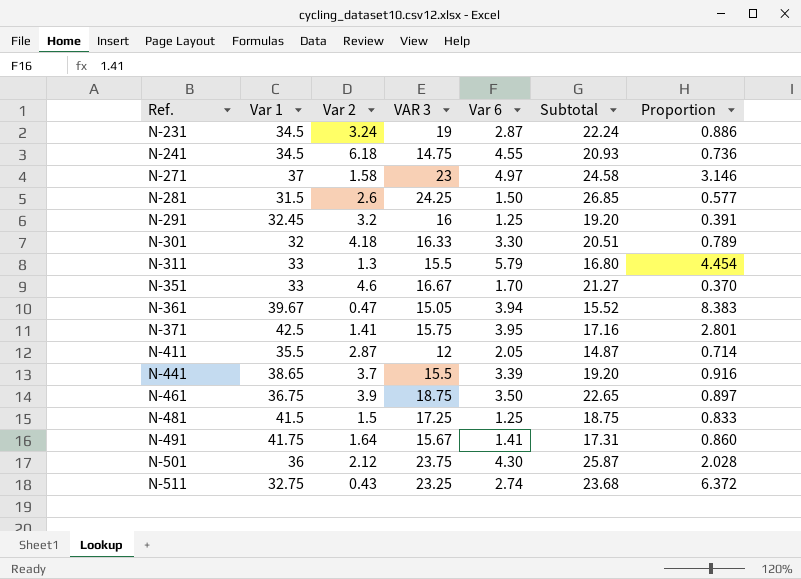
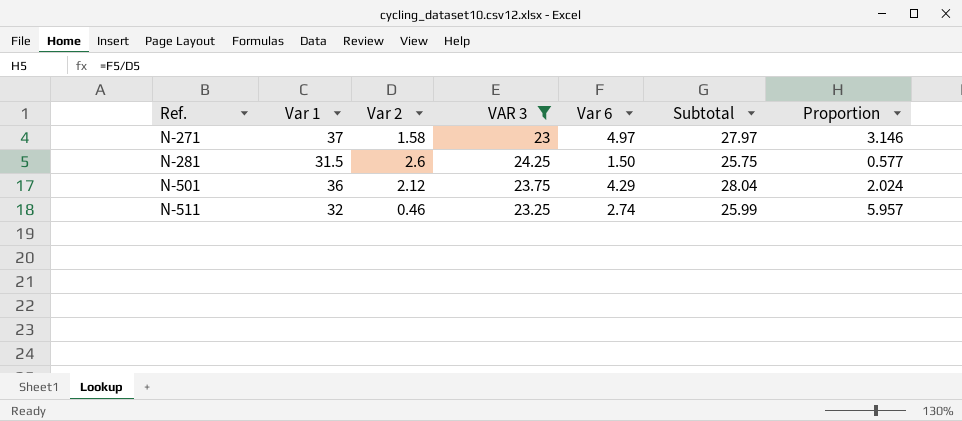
filter: none -> VAR 3 >= 23
column Subtotal | formula: [Var 2] + [VAR 3] -> [VAR 3] + [Var 6]
N-501 | Var 6: 4.30 -> 4.29
N-501 | Proportion: 2.028 -> 2.024
N-511 | Var 1: 32.75 -> 32
N-511 | Var 2: 0.43 -> 0.46
N-511 | Proportion: 6.372 -> 5.957

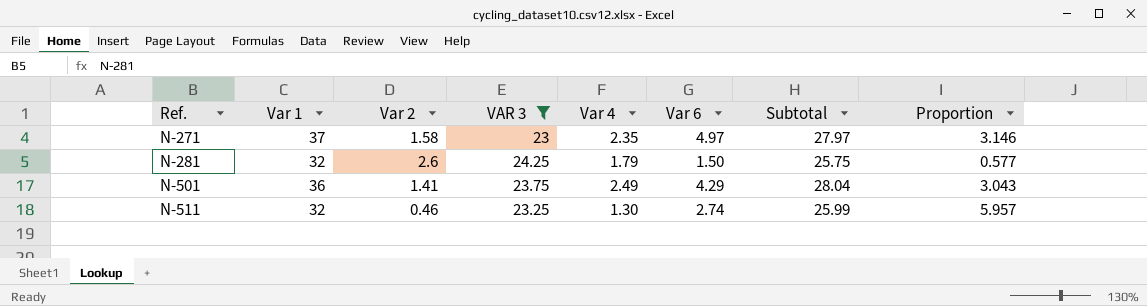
column Var 4 | position: none -> 5
N-281 | Var 1: 31.5 -> 32
N-501 | Var 2: 2.12 -> 1.41
N-501 | Proportion: 2.024 -> 3.043

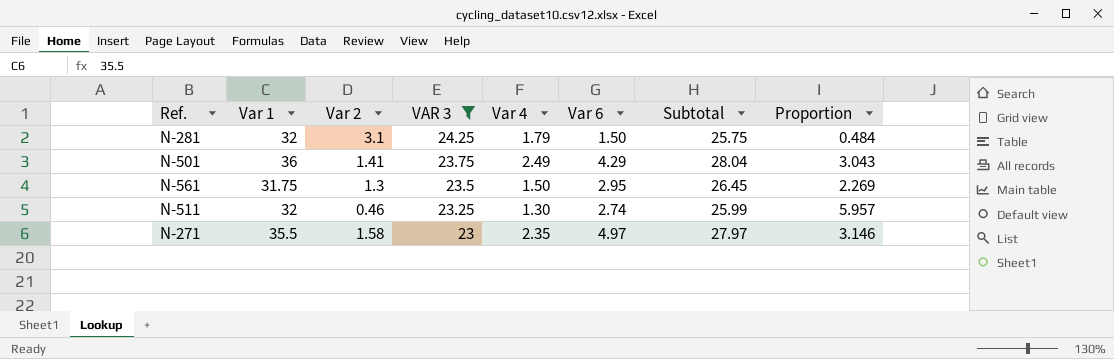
row order: Ref. ascending -> VAR 3 descending
N-281 | Var 2: 2.6 -> 3.1
N-281 | Proportion: 0.577 -> 0.484
row N-561: none -> 31.75 | 1.3 | 23.5 | 1.50 | 2.95 | 26.45 | 2.269
N-271 | Var 1: 37 -> 35.5

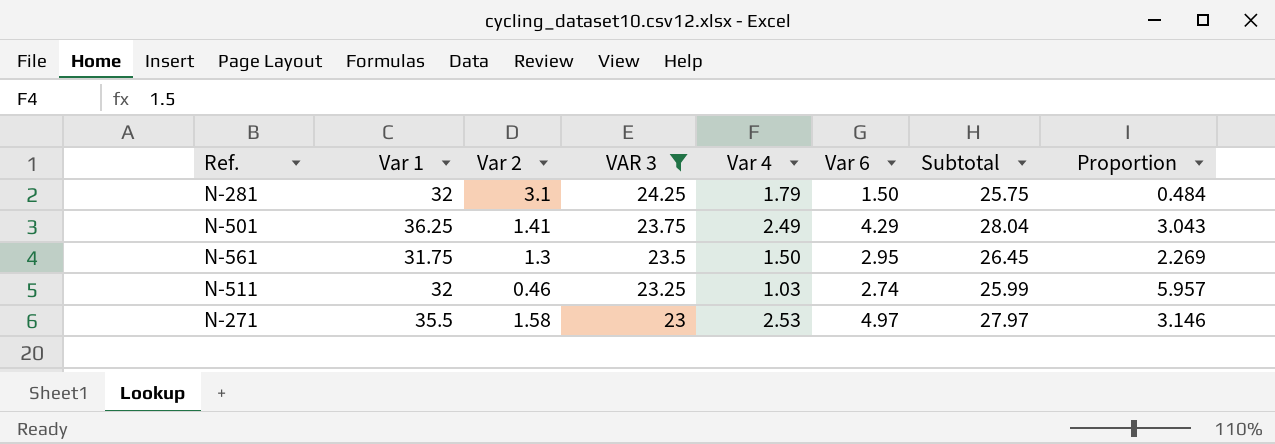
N-501 | Var 1: 36 -> 36.25
N-511 | Var 4: 1.30 -> 1.03
N-271 | Var 4: 2.35 -> 2.53

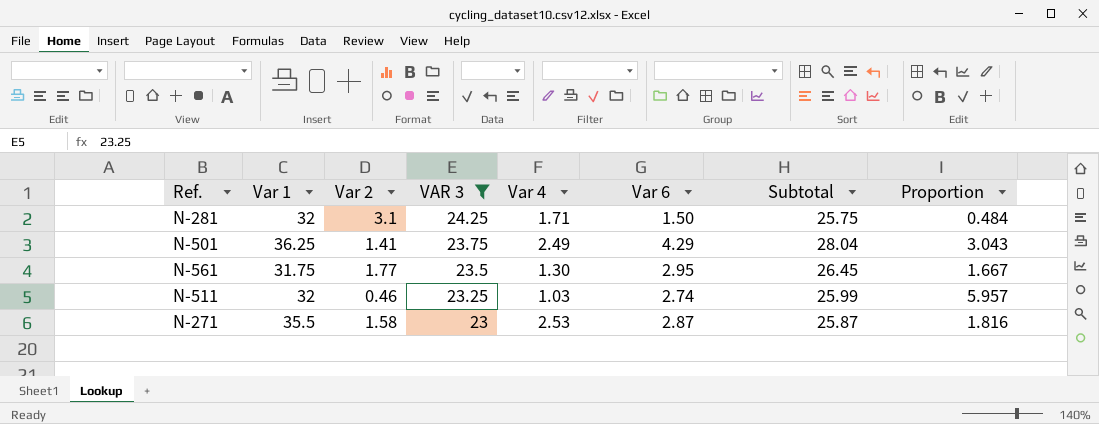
N-281 | Var 4: 1.79 -> 1.71
N-561 | Var 2: 1.3 -> 1.77
N-561 | Var 4: 1.50 -> 1.30
N-561 | Proportion: 2.269 -> 1.667
N-271 | Var 6: 4.97 -> 2.87
N-271 | Subtotal: 27.97 -> 25.87
N-271 | Proportion: 3.146 -> 1.816

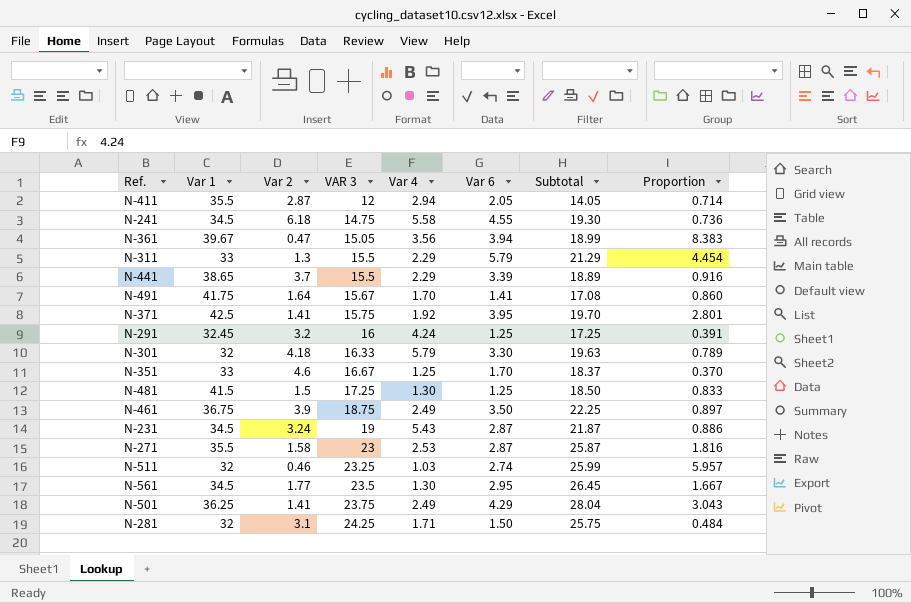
filter: VAR 3 >= 23 -> none
row order: VAR 3 descending -> VAR 3 ascending
N-561 | Var 1: 31.75 -> 34.5

